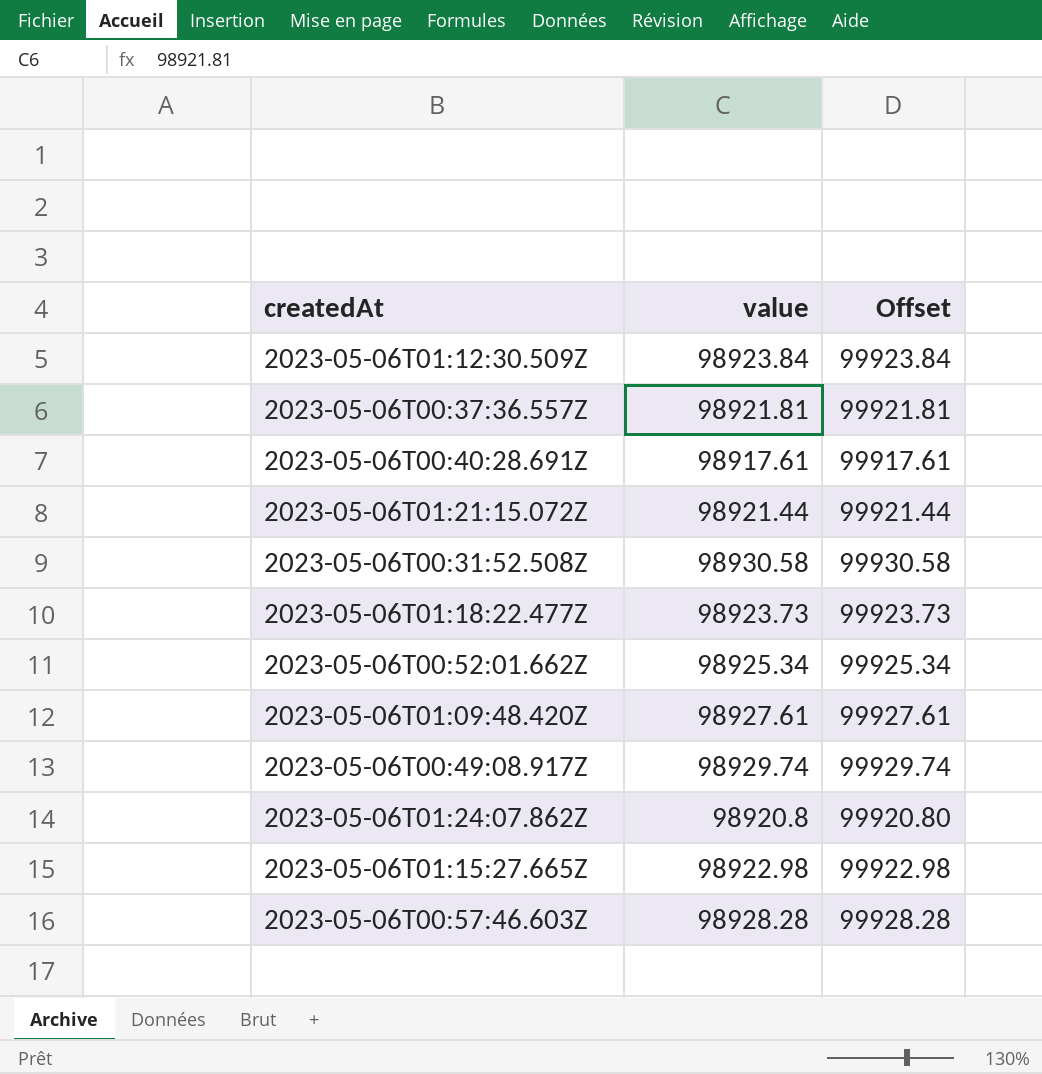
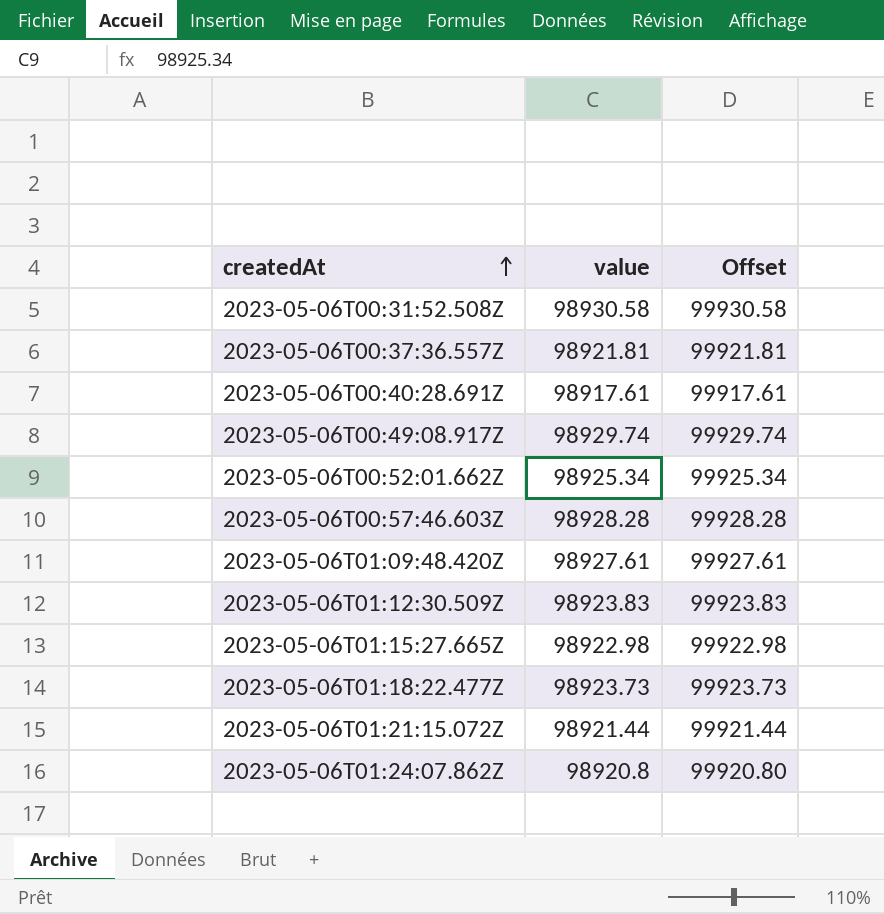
row order: none -> createdAt ascending
2023-05-06T01:12:30.509Z | value: 98923.84 -> 98923.83
2023-05-06T01:12:30.509Z | Offset: 99923.84 -> 99923.83

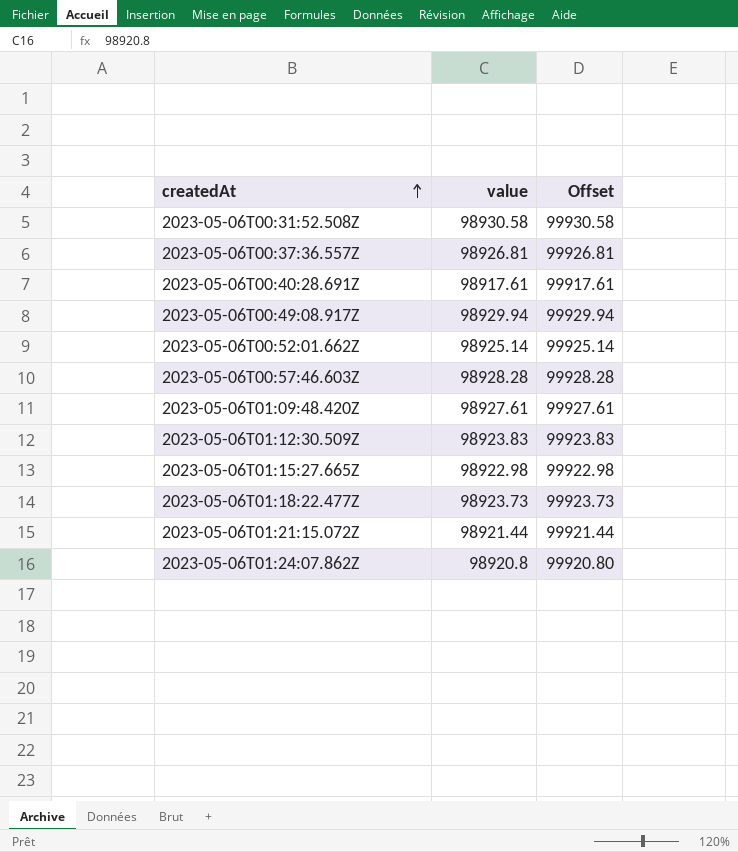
2023-05-06T00:37:36.557Z | value: 98921.81 -> 98926.81
2023-05-06T00:37:36.557Z | Offset: 99921.81 -> 99926.81
2023-05-06T00:49:08.917Z | value: 98929.74 -> 98929.94
2023-05-06T00:49:08.917Z | Offset: 99929.74 -> 99929.94
2023-05-06T00:52:01.662Z | value: 98925.34 -> 98925.14
2023-05-06T00:52:01.662Z | Offset: 99925.34 -> 99925.14

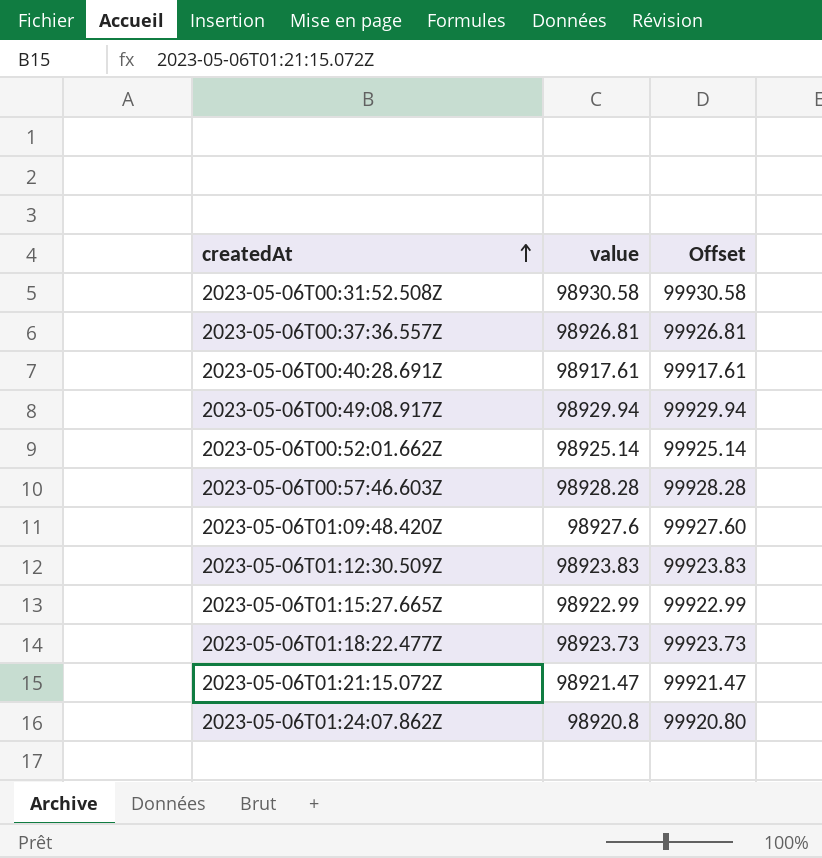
2023-05-06T01:09:48.420Z | value: 98927.61 -> 98927.6
2023-05-06T01:09:48.420Z | Offset: 99927.61 -> 99927.60
2023-05-06T01:15:27.665Z | value: 98922.98 -> 98922.99
2023-05-06T01:15:27.665Z | Offset: 99922.98 -> 99922.99
2023-05-06T01:21:15.072Z | value: 98921.44 -> 98921.47
2023-05-06T01:21:15.072Z | Offset: 99921.44 -> 99921.47

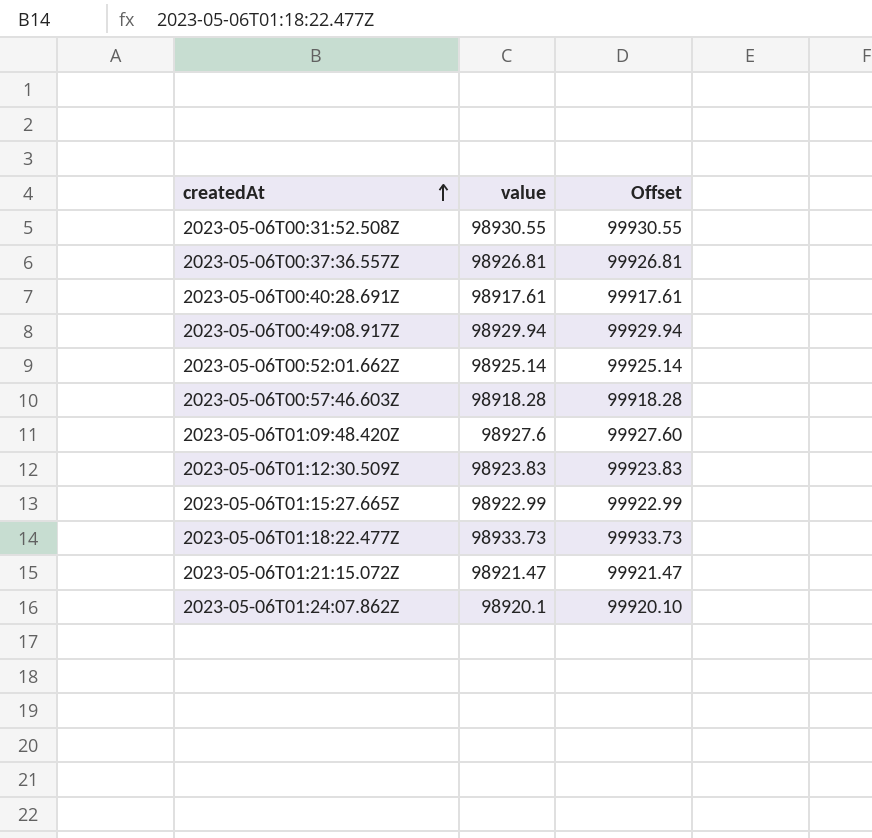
2023-05-06T00:31:52.508Z | value: 98930.58 -> 98930.55
2023-05-06T00:31:52.508Z | Offset: 99930.58 -> 99930.55
2023-05-06T00:57:46.603Z | value: 98928.28 -> 98918.28
2023-05-06T00:57:46.603Z | Offset: 99928.28 -> 99918.28
2023-05-06T01:18:22.477Z | value: 98923.73 -> 98933.73
2023-05-06T01:18:22.477Z | Offset: 99923.73 -> 99933.73
2023-05-06T01:24:07.862Z | value: 98920.8 -> 98920.1
2023-05-06T01:24:07.862Z | Offset: 99920.80 -> 99920.10

